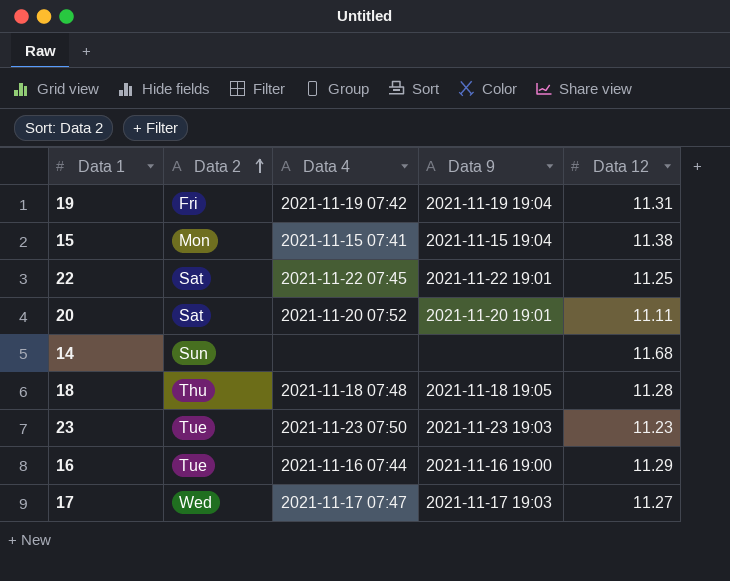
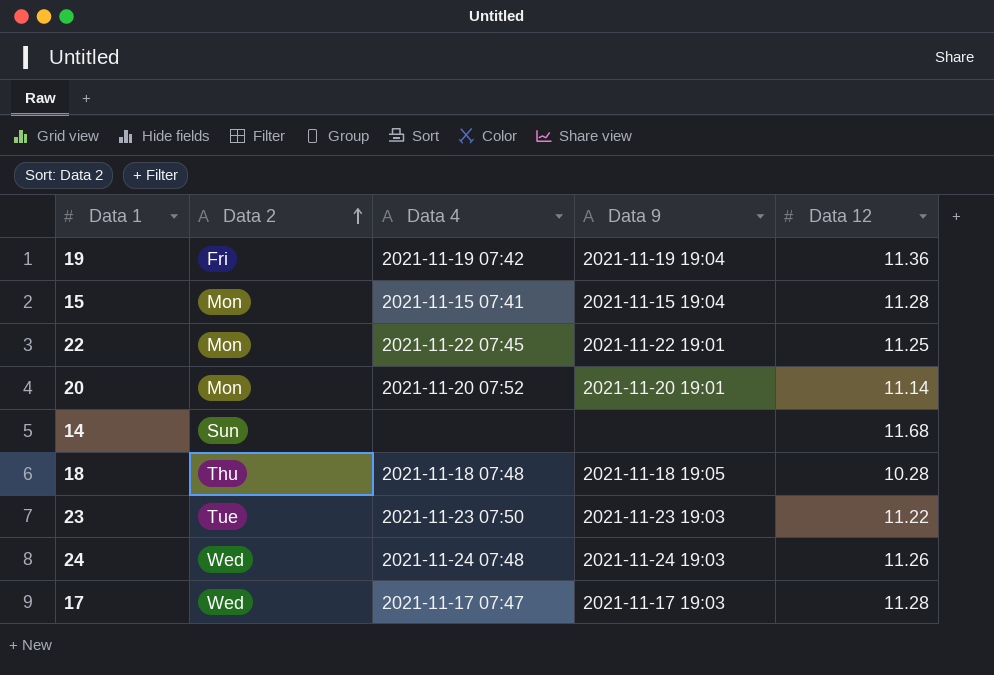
row 16: Tue | 2021-11-16 07:44 | 2021-11-16 19:00 | 11.29 -> none
19 | Data 12: 11.31 -> 11.36
15 | Data 12: 11.38 -> 11.28
22 | Data 2: Sat -> Mon
20 | Data 2: Sat -> Mon
20 | Data 12: 11.11 -> 11.14
18 | Data 12: 11.28 -> 10.28
23 | Data 12: 11.23 -> 11.22
row 24: none -> Wed | 2021-11-24 07:48 | 2021-11-24 19:03 | 11.26
17 | Data 12: 11.27 -> 11.28

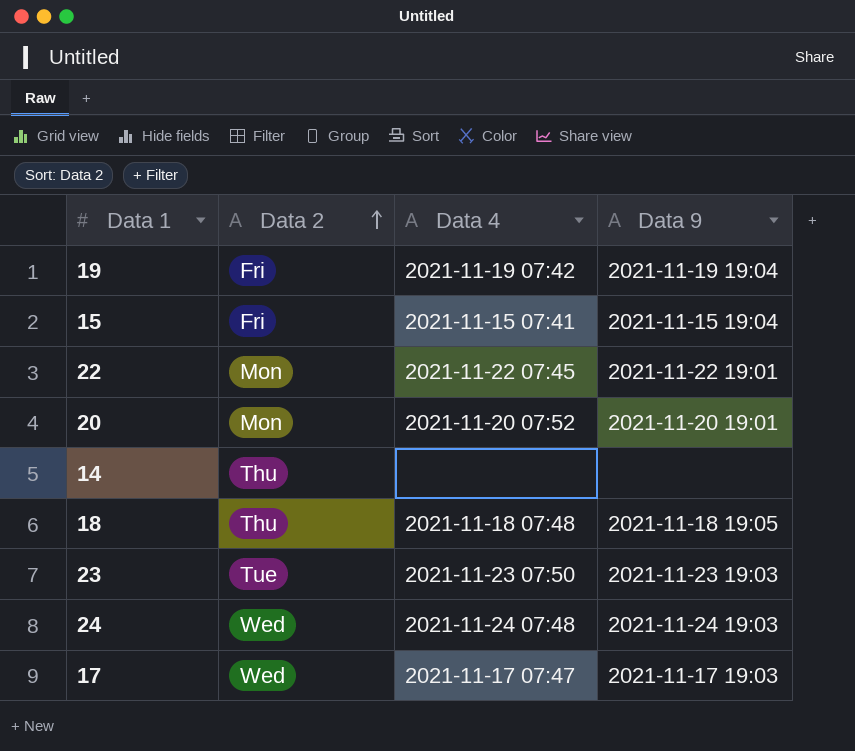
column Data 12 | position: 5 -> none
15 | Data 2: Mon -> Fri
14 | Data 2: Sun -> Thu

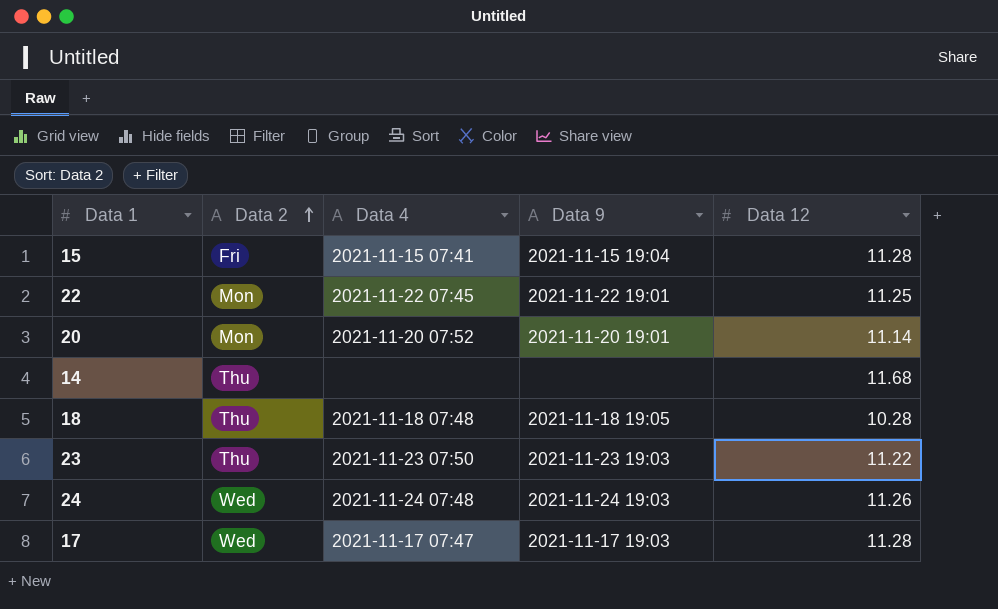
column Data 12 | position: none -> 5
row 19: Fri | 2021-11-19 07:42 | 2021-11-19 19:04 -> none
23 | Data 2: Tue -> Thu

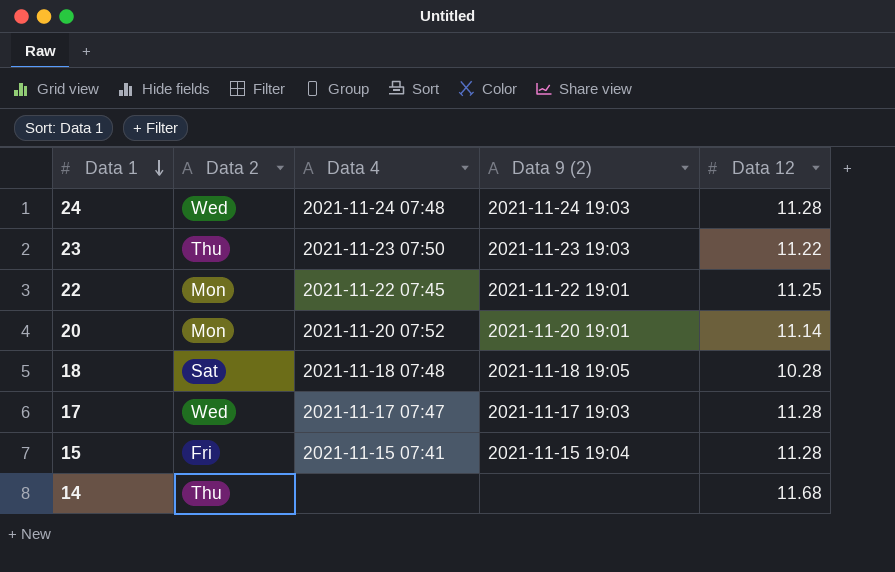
row order: Data 2 ascending -> Data 1 descending
column name: Data 9 -> Data 9 (2)
24 | Data 12: 11.26 -> 11.28
18 | Data 2: Thu -> Sat

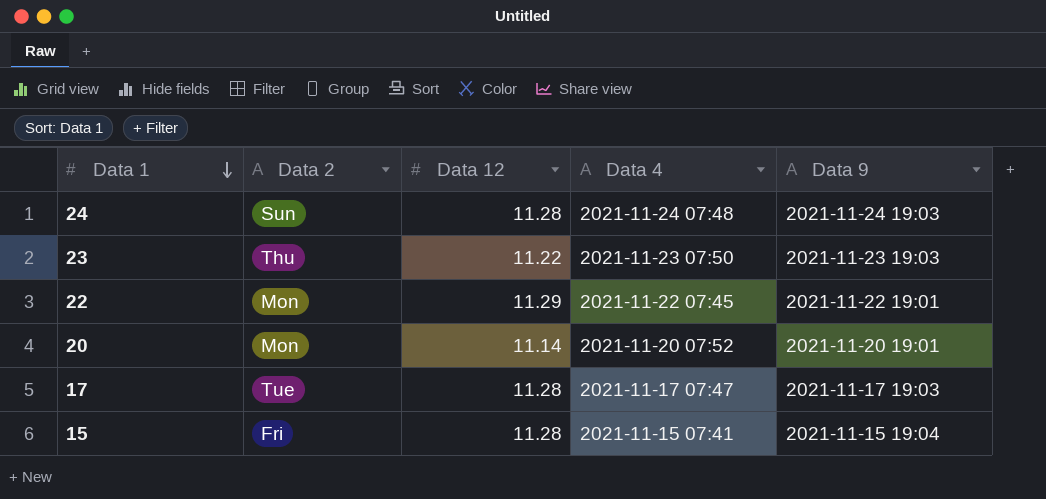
column Data 12 | position: 5 -> 3
column name: Data 9 (2) -> Data 9
row 18: Sat | 2021-11-18 07:48 | 2021-11-18 19:05 | 10.28 -> none
row 14: Thu | none | none | 11.68 -> none
24 | Data 2: Wed -> Sun
22 | Data 12: 11.25 -> 11.29
17 | Data 2: Wed -> Tue

